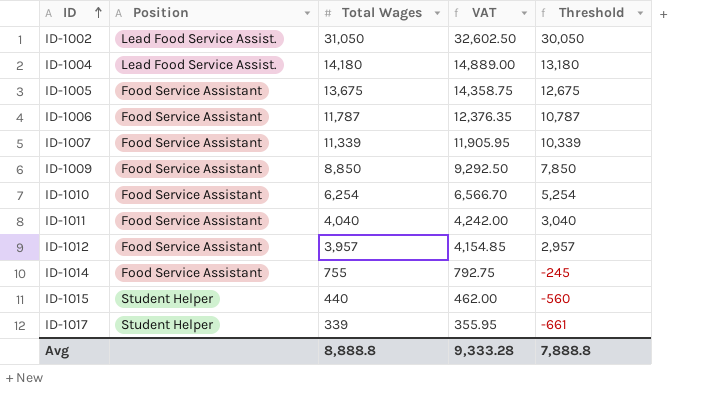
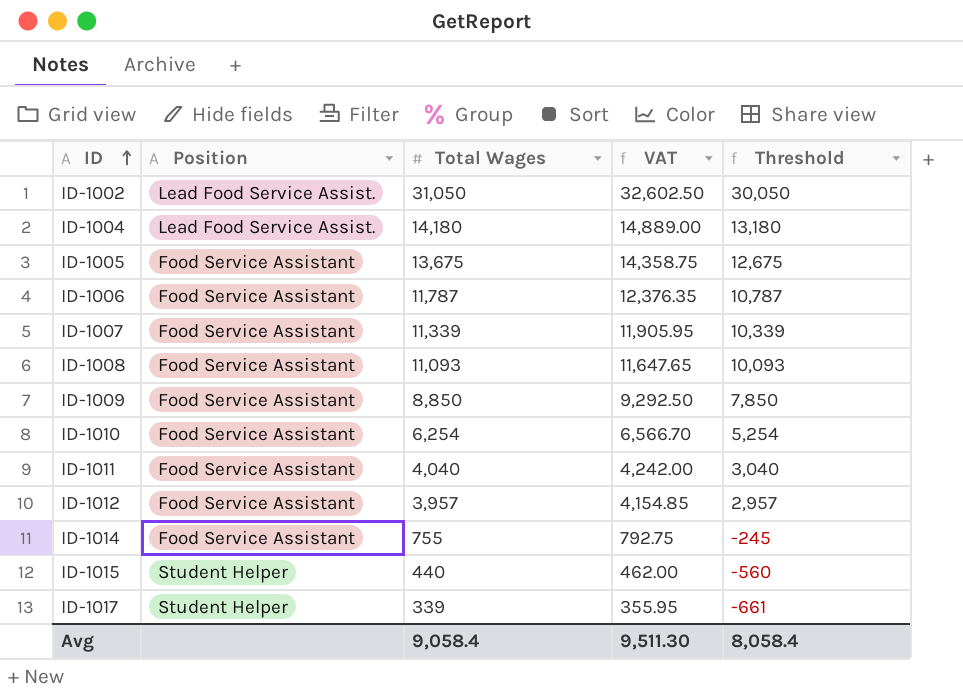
row ID-1008: none -> Food Service Assistant | 11,093 | 11,647.65 | 10,093
Avg | Total Wages: 8,888.8 -> 9,058.4
Avg | VAT: 9,333.28 -> 9,511.30
Avg | Threshold: 7,888.8 -> 8,058.4

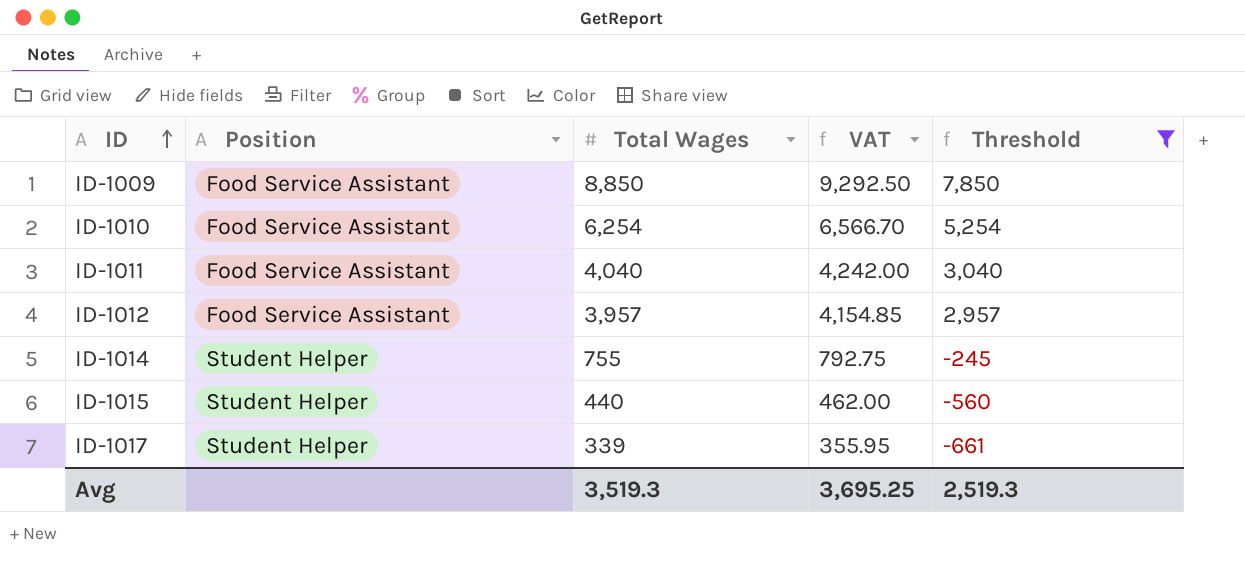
filter: none -> Threshold <= 7,850
ID-1014 | Position: Food Service Assistant -> Student Helper
Avg | Total Wages: 9,058.4 -> 3,519.3
Avg | VAT: 9,511.30 -> 3,695.25
Avg | Threshold: 8,058.4 -> 2,519.3

